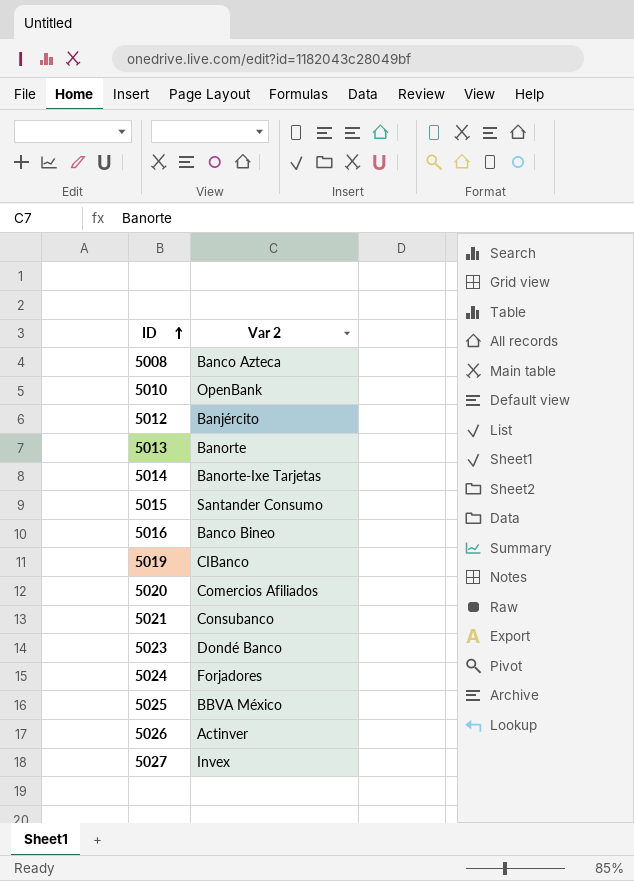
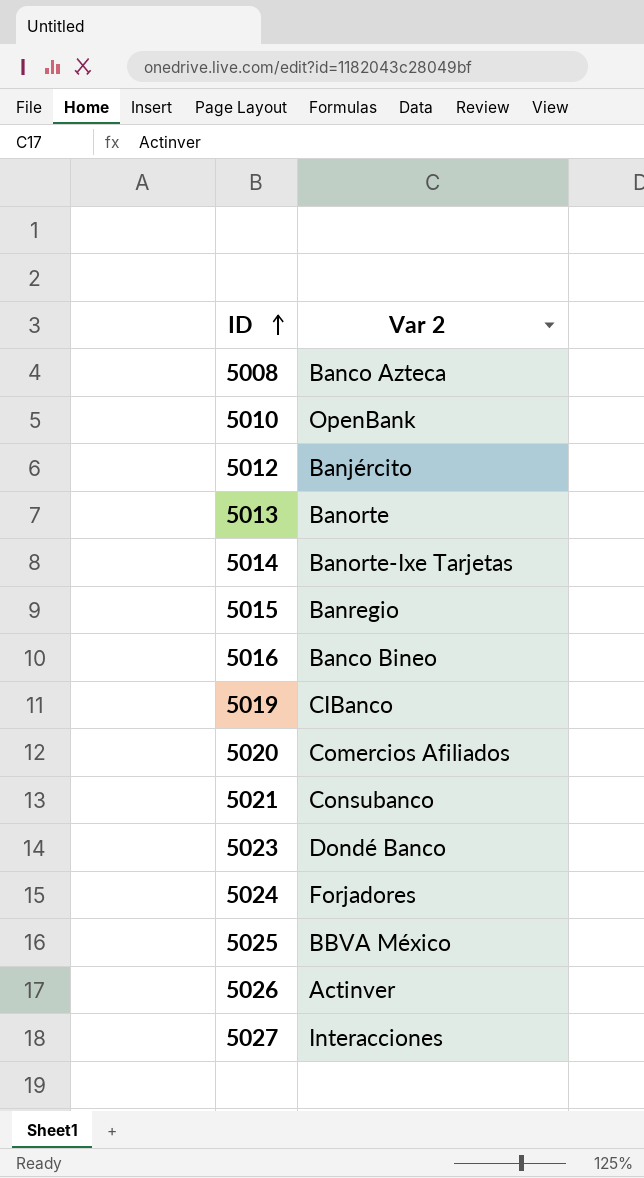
5015 | Var 2: Santander Consumo -> Banregio
5027 | Var 2: Invex -> Interacciones

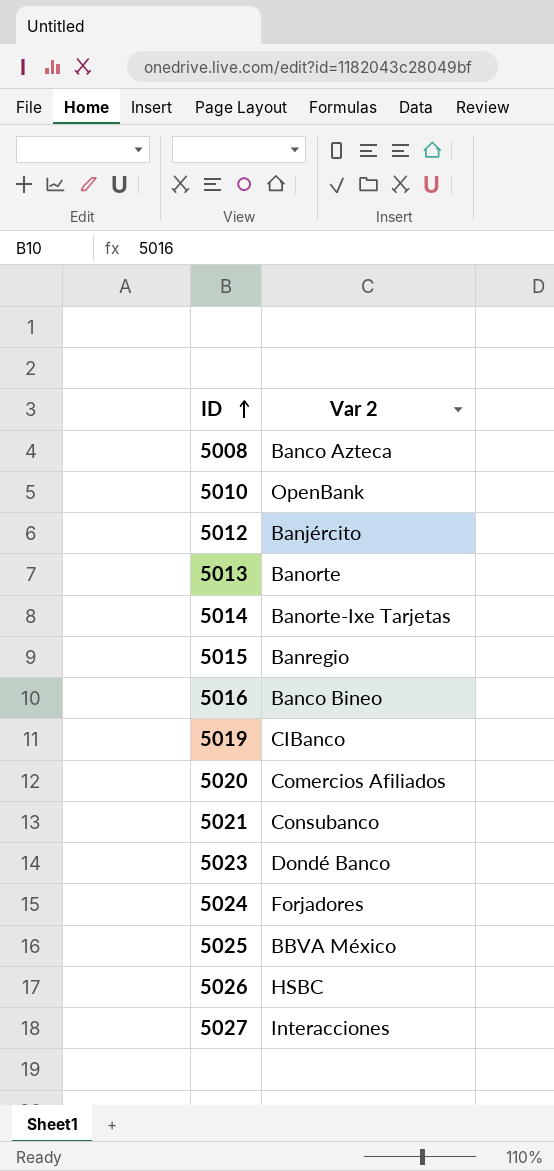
5026 | Var 2: Actinver -> HSBC

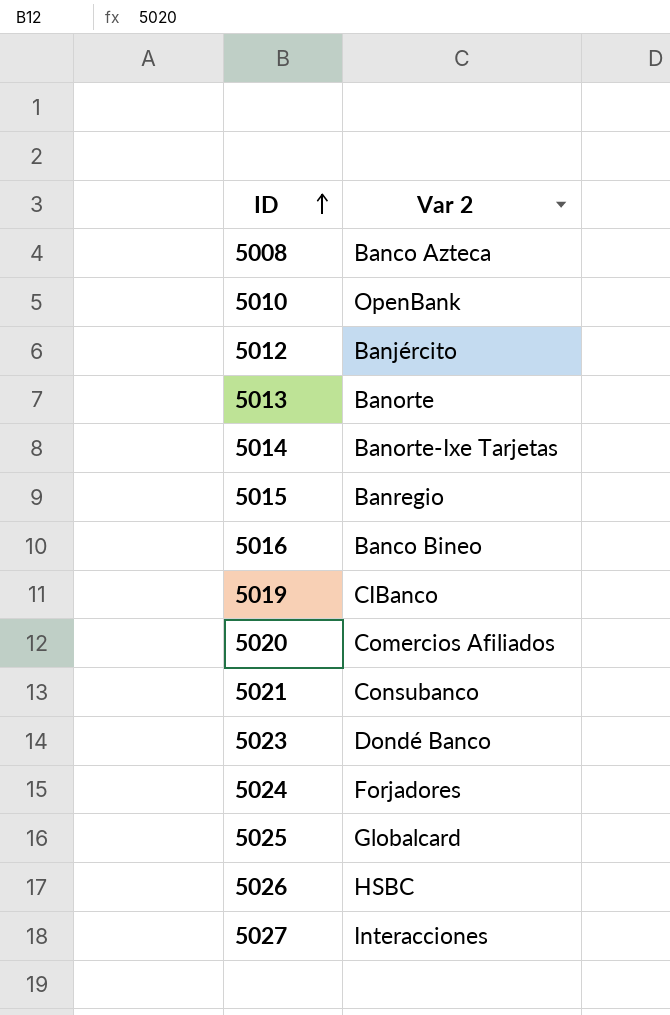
5025 | Var 2: BBVA México -> Globalcard

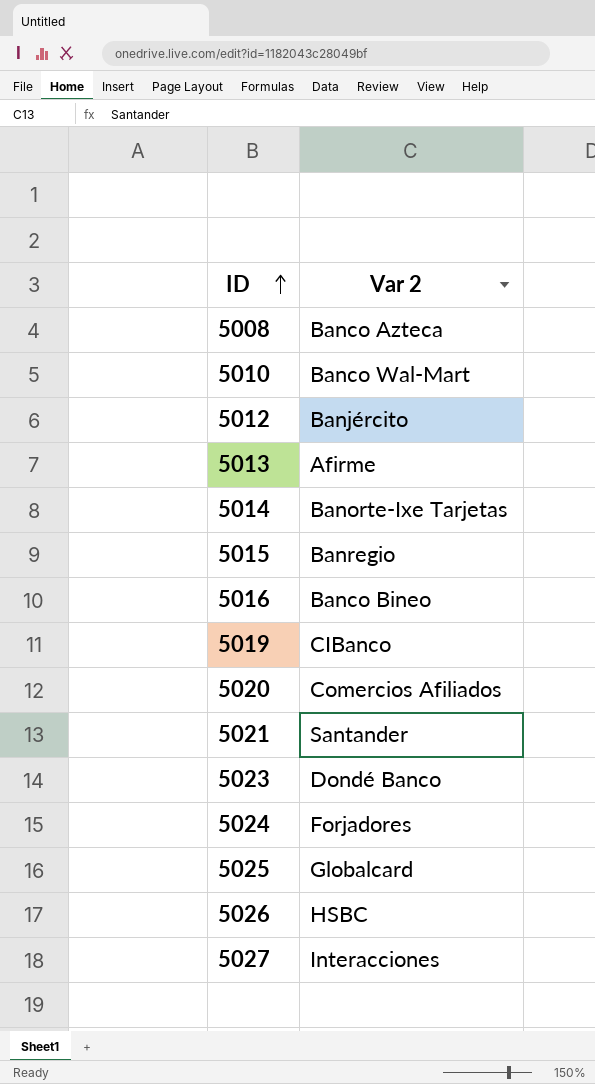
5010 | Var 2: OpenBank -> Banco Wal-Mart
5013 | Var 2: Banorte -> Afirme
5021 | Var 2: Consubanco -> Santander

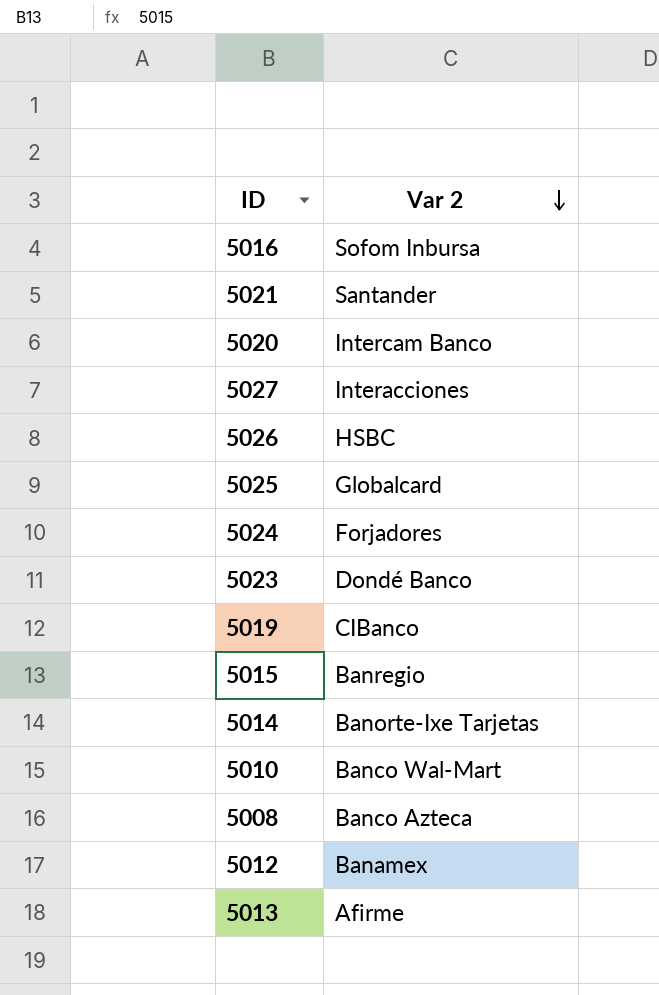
row order: ID ascending -> Var 2 descending
5016 | Var 2: Banco Bineo -> Sofom Inbursa
5020 | Var 2: Comercios Afiliados -> Intercam Banco
5012 | Var 2: Banjército -> Banamex

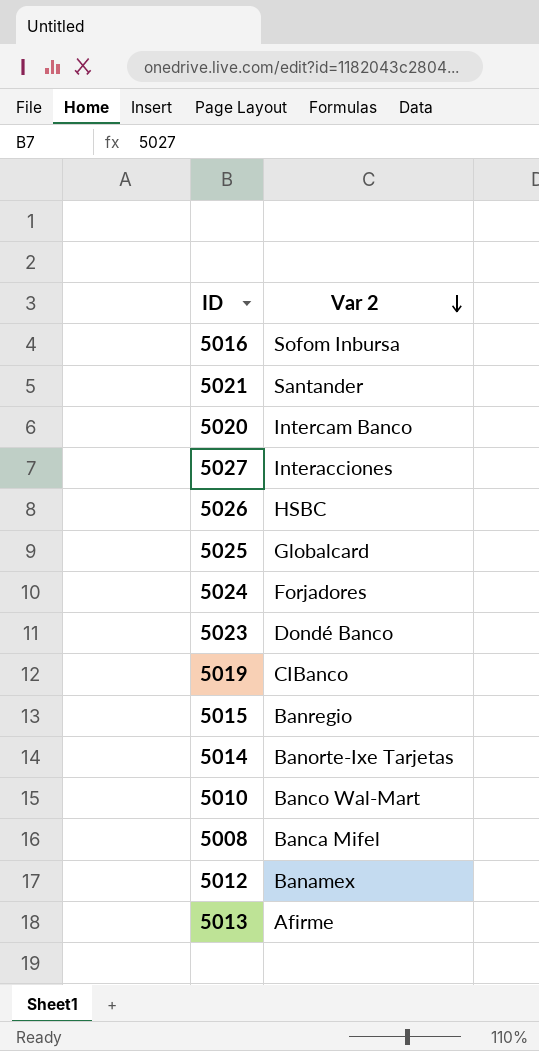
5008 | Var 2: Banco Azteca -> Banca Mifel

